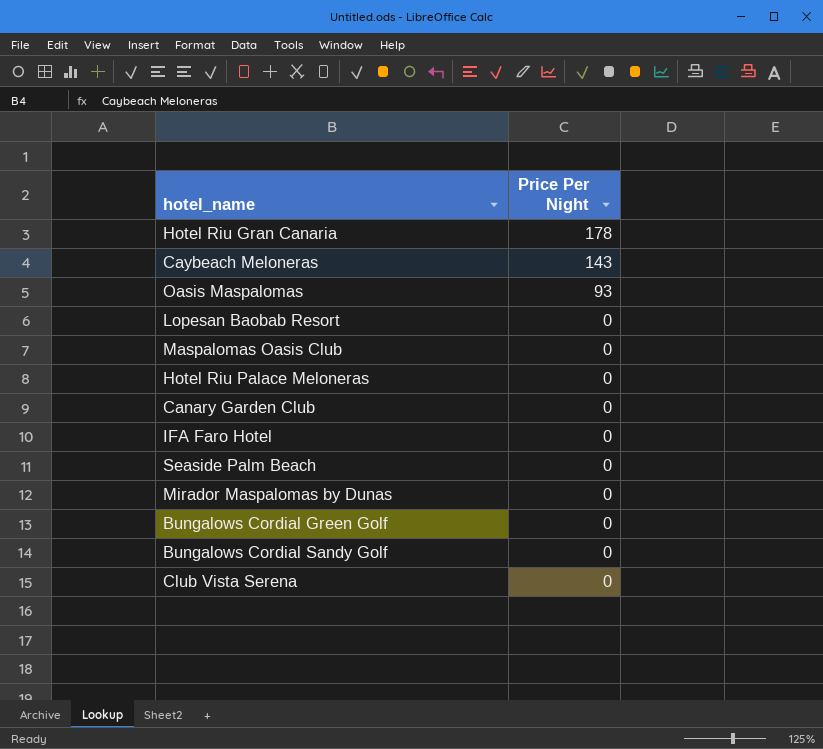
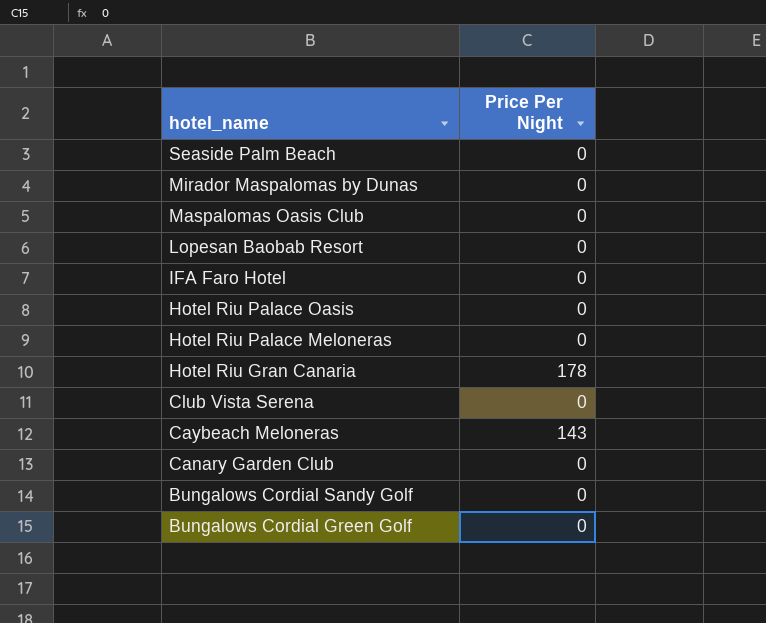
row order: Price Per Night descending -> hotel_name descending
row Oasis Maspalomas: 93 -> none
row Hotel Riu Palace Oasis: none -> 0

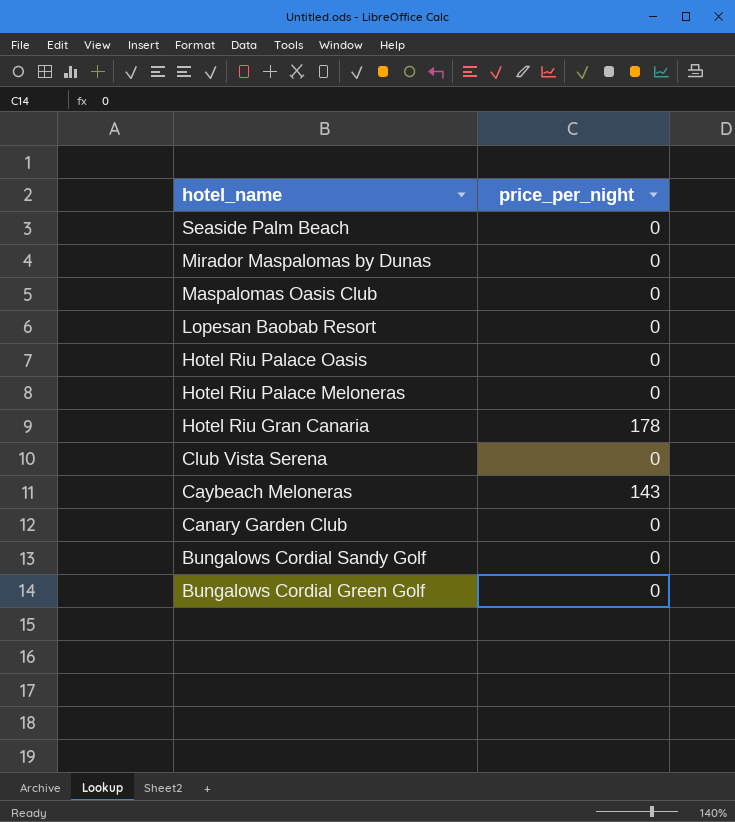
column name: Price Per Night -> price_per_night
row IFA Faro Hotel: 0 -> none

